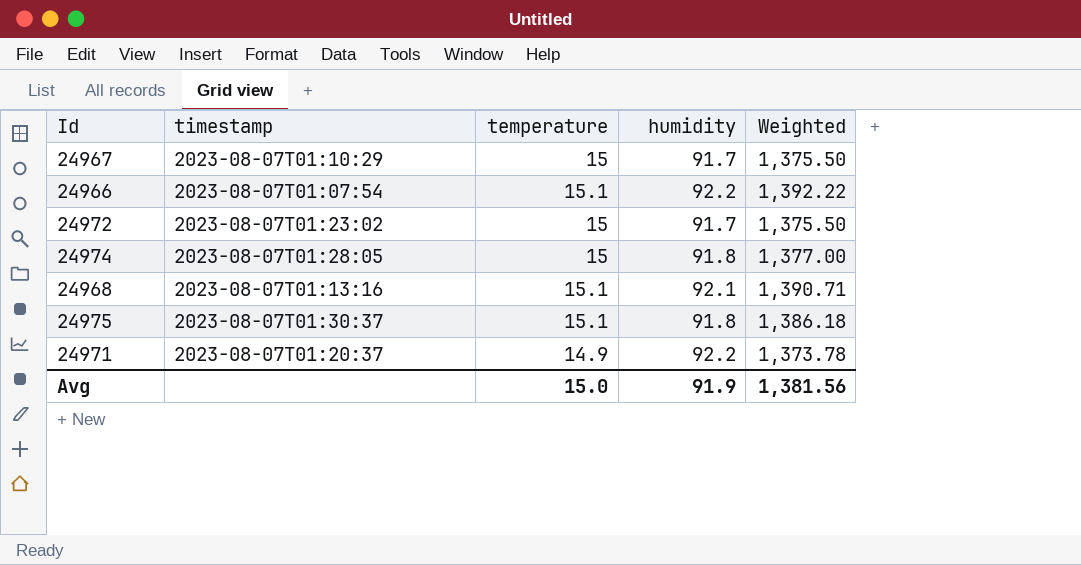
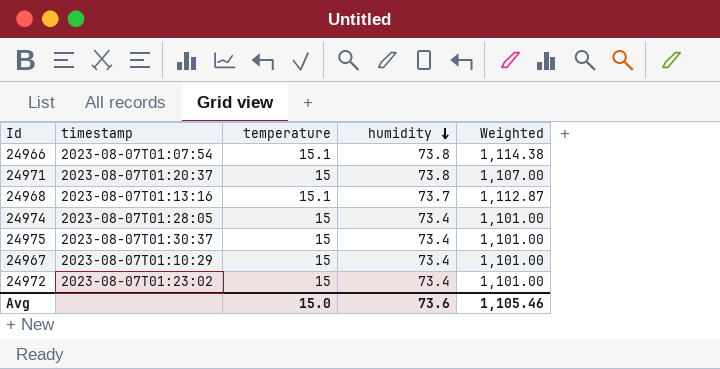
row order: none -> humidity descending
24966 | humidity: 92.2 -> 73.8
24966 | Weighted: 1,392.22 -> 1,114.38
24971 | temperature: 14.9 -> 15
24971 | humidity: 92.2 -> 73.8
24971 | Weighted: 1,373.78 -> 1,107.00
24968 | humidity: 92.1 -> 73.7
24968 | Weighted: 1,390.71 -> 1,112.87
24974 | humidity: 91.8 -> 73.4
24974 | Weighted: 1,377.00 -> 1,101.00
24975 | temperature: 15.1 -> 15
24975 | humidity: 91.8 -> 73.4
24975 | Weighted: 1,386.18 -> 1,101.00
24967 | humidity: 91.7 -> 73.4
24967 | Weighted: 1,375.50 -> 1,101.00
24972 | humidity: 91.7 -> 73.4
24972 | Weighted: 1,375.50 -> 1,101.00
Avg | humidity: 91.9 -> 73.6
Avg | Weighted: 1,381.56 -> 1,105.46

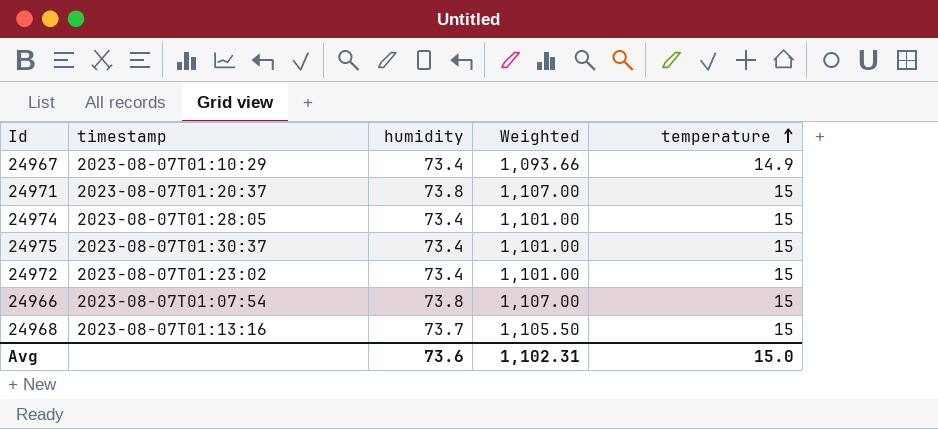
row order: humidity descending -> temperature ascending
column temperature | position: 3 -> 5
24967 | Weighted: 1,101.00 -> 1,093.66
24967 | temperature: 15 -> 14.9
24966 | Weighted: 1,114.38 -> 1,107.00
24966 | temperature: 15.1 -> 15
24968 | Weighted: 1,112.87 -> 1,105.50
24968 | temperature: 15.1 -> 15
Avg | Weighted: 1,105.46 -> 1,102.31

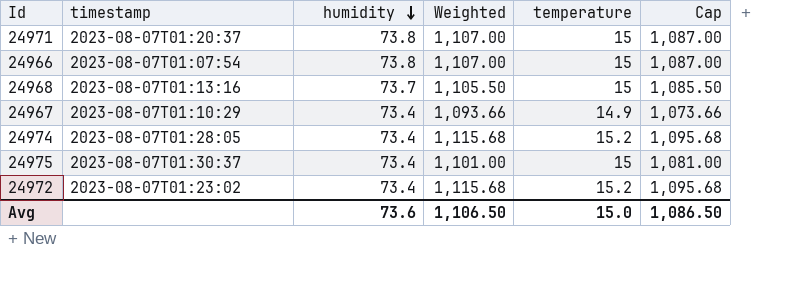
row order: temperature ascending -> humidity descending
column Cap | formula: none -> [Weighted] - 20
24974 | Weighted: 1,101.00 -> 1,115.68
24974 | temperature: 15 -> 15.2
24972 | Weighted: 1,101.00 -> 1,115.68
24972 | temperature: 15 -> 15.2
Avg | Weighted: 1,102.31 -> 1,106.50

